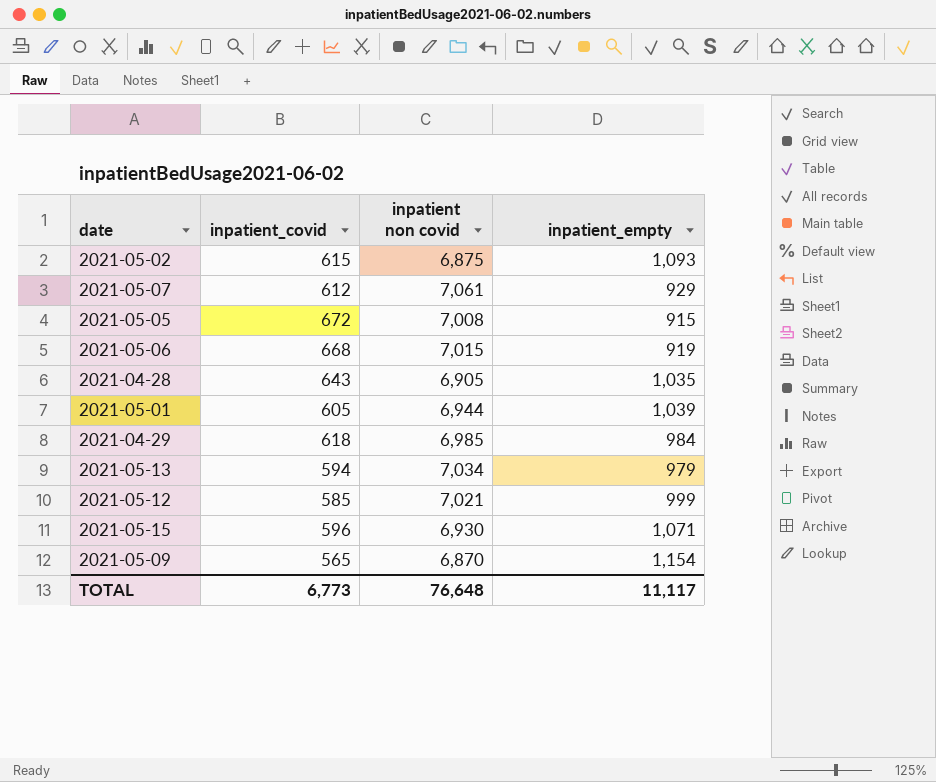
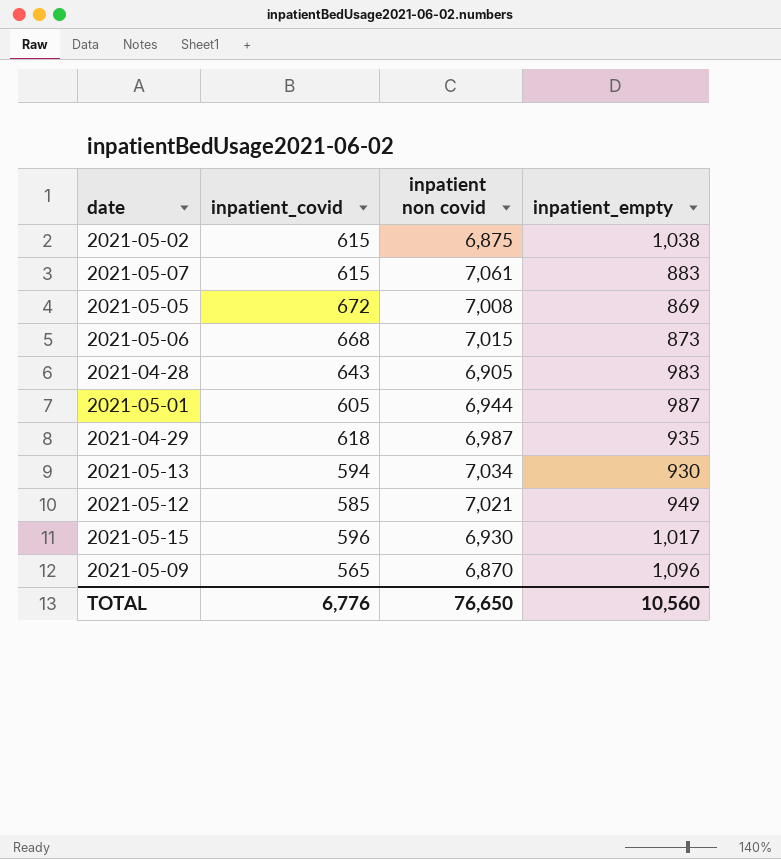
2021-05-02 | inpatient_empty: 1,093 -> 1,038
2021-05-07 | inpatient_covid: 612 -> 615
2021-05-07 | inpatient_empty: 929 -> 883
2021-05-05 | inpatient_empty: 915 -> 869
2021-05-06 | inpatient_empty: 919 -> 873
2021-04-28 | inpatient_empty: 1,035 -> 983
2021-05-01 | inpatient_empty: 1,039 -> 987
2021-04-29 | inpatient non covid: 6,985 -> 6,987
2021-04-29 | inpatient_empty: 984 -> 935
2021-05-13 | inpatient_empty: 979 -> 930
2021-05-12 | inpatient_empty: 999 -> 949
2021-05-15 | inpatient_empty: 1,071 -> 1,017
2021-05-09 | inpatient_empty: 1,154 -> 1,096
TOTAL | inpatient_covid: 6,773 -> 6,776
TOTAL | inpatient non covid: 76,648 -> 76,650
TOTAL | inpatient_empty: 11,117 -> 10,560

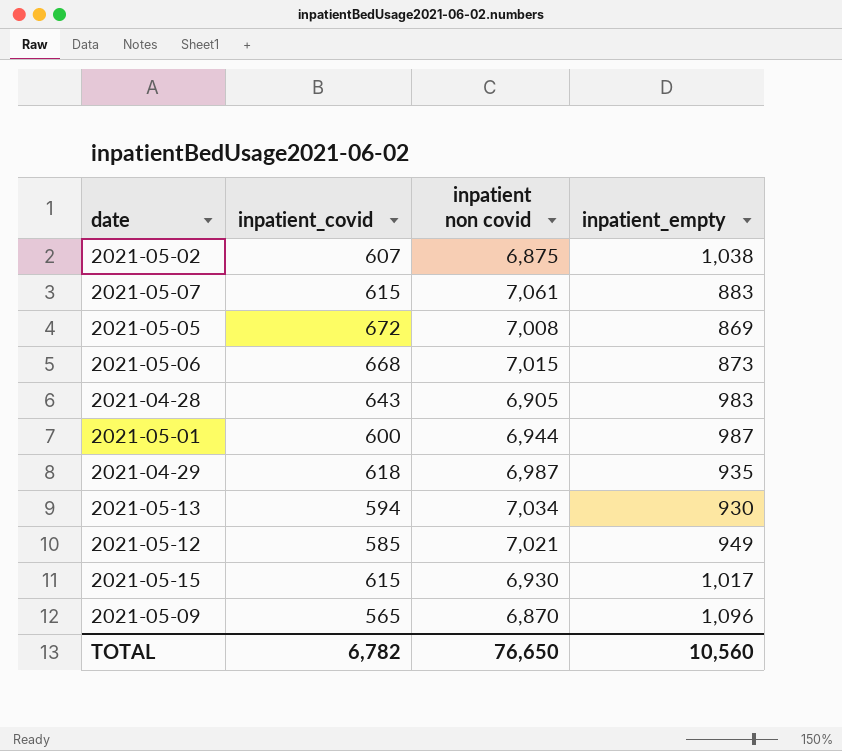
2021-05-02 | inpatient_covid: 615 -> 607
2021-05-01 | inpatient_covid: 605 -> 600
2021-05-15 | inpatient_covid: 596 -> 615
TOTAL | inpatient_covid: 6,776 -> 6,782

